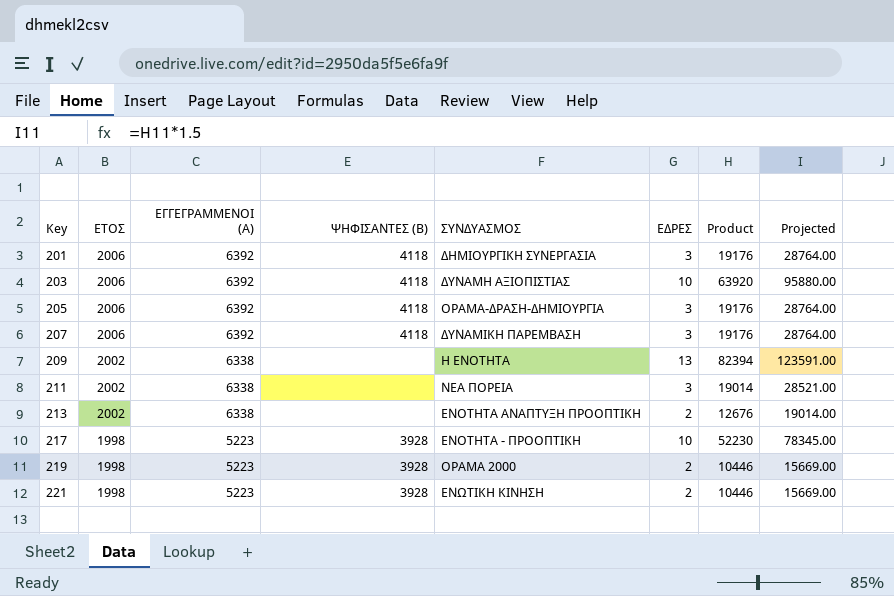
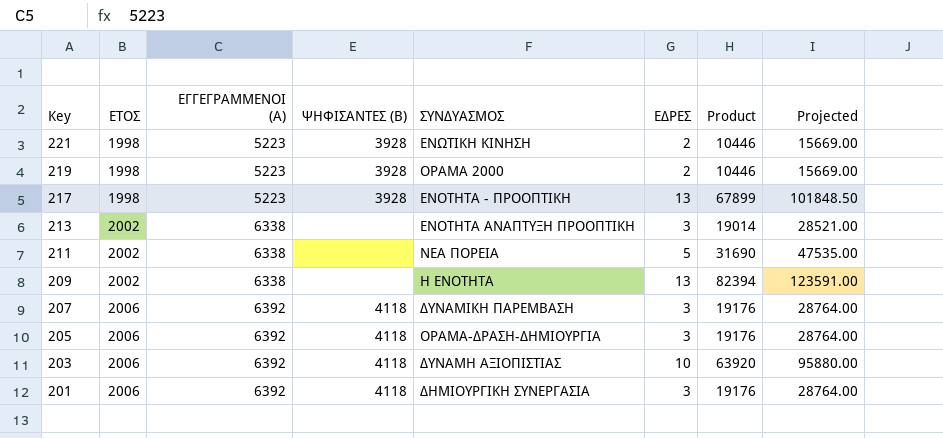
row order: Key ascending -> Key descending
217 | ΕΔΡΕΣ: 10 -> 13
217 | Product: 52230 -> 67899
217 | Projected: 78345.00 -> 101848.50
213 | ΕΔΡΕΣ: 2 -> 3
213 | Product: 12676 -> 19014
213 | Projected: 19014.00 -> 28521.00
211 | ΕΔΡΕΣ: 3 -> 5
211 | Product: 19014 -> 31690
211 | Projected: 28521.00 -> 47535.00

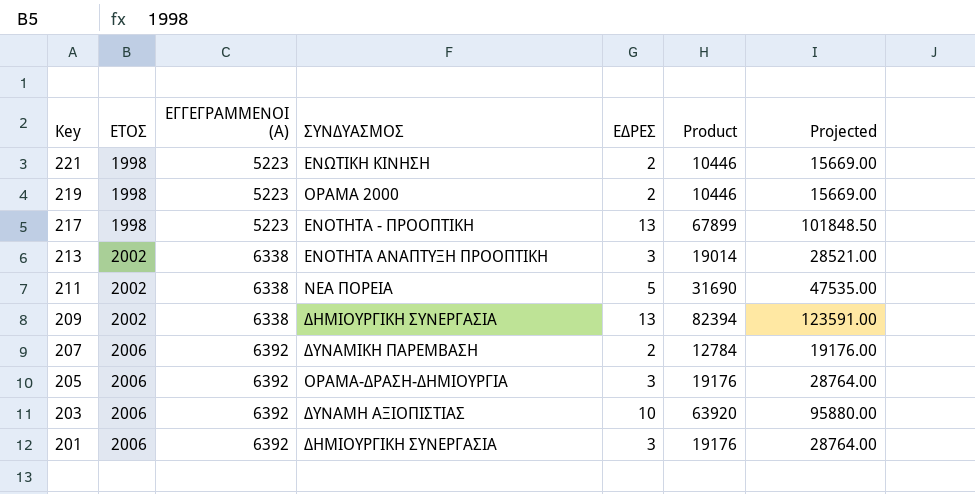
column ΨΗΦΙΣΑΝΤΕΣ (Β) | position: 4 -> none
209 | ΣΥΝΔΥΑΣΜΟΣ: Η ΕΝΟΤΗΤΑ -> ΔΗΜΙΟΥΡΓΙΚΗ ΣΥΝΕΡΓΑΣΙΑ
207 | ΕΔΡΕΣ: 3 -> 2
207 | Product: 19176 -> 12784
207 | Projected: 28764.00 -> 19176.00

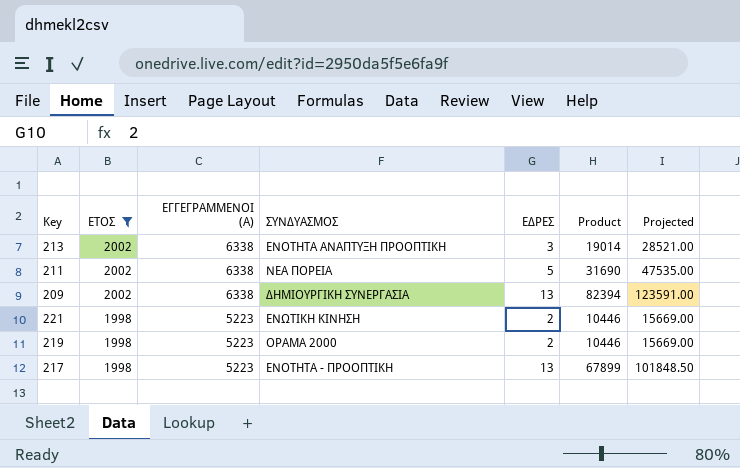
filter: none -> ΕΤΟΣ != 2006
row order: Key descending -> ΕΤΟΣ descending

